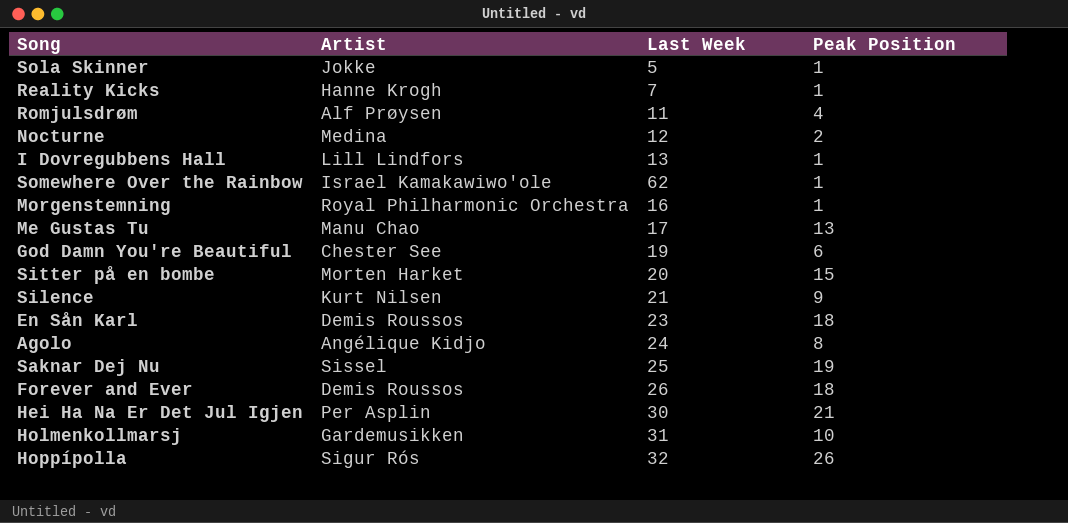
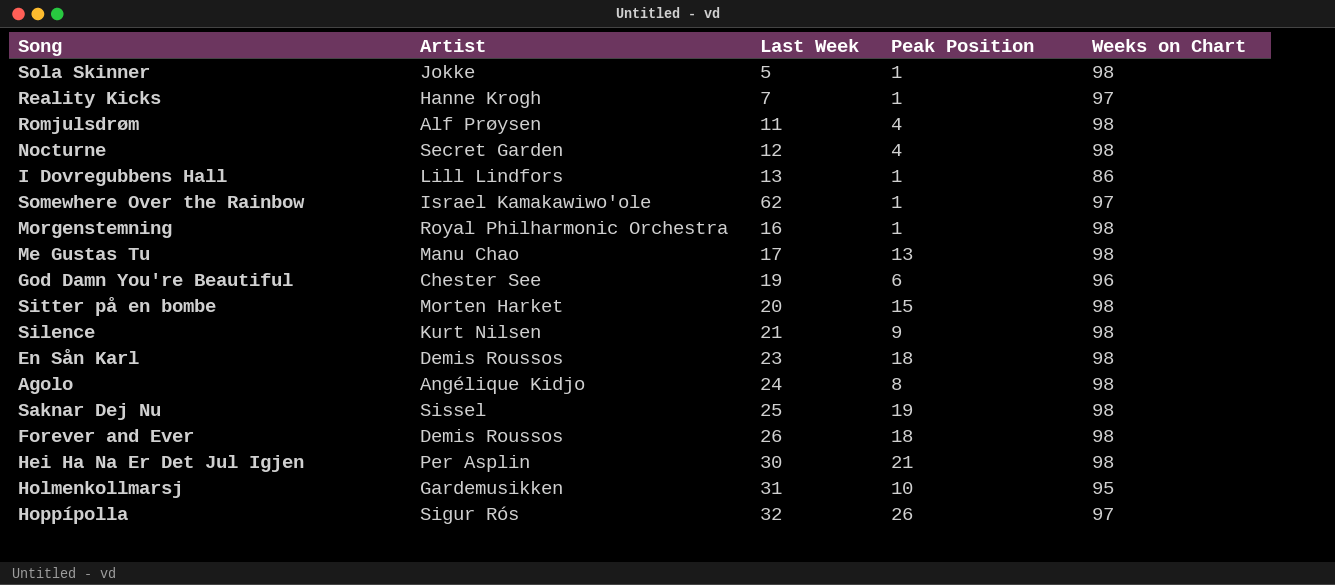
column Weeks on Chart | position: none -> 5
Nocturne | Artist: Medina -> Secret Garden
Nocturne | Peak Position: 2 -> 4

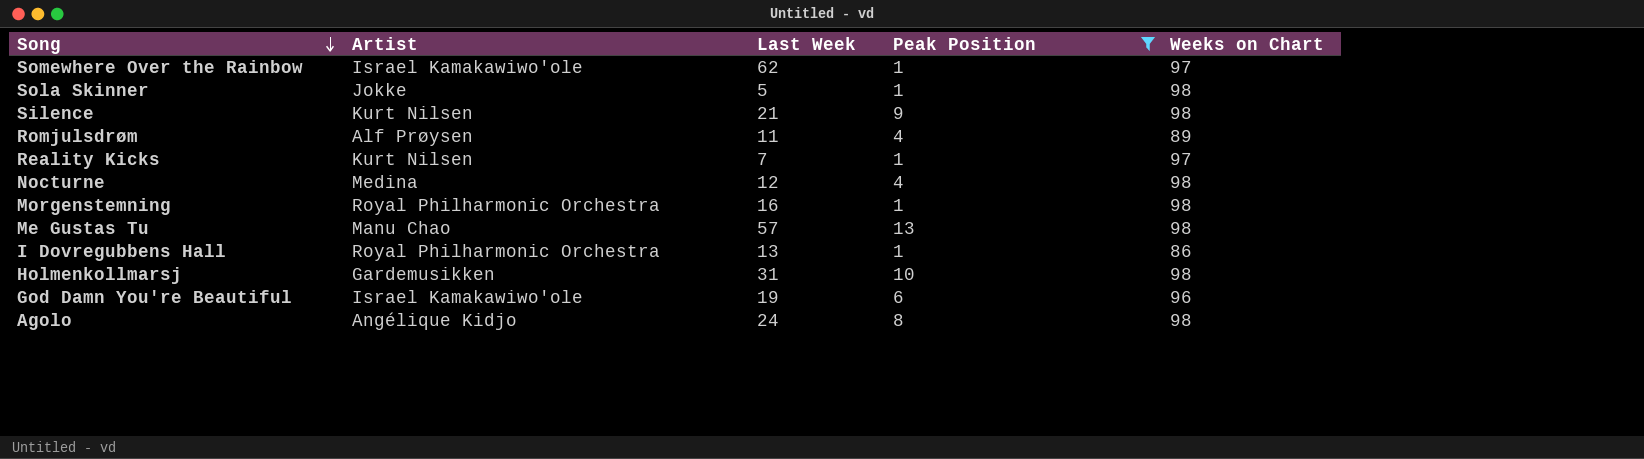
filter: none -> Peak Position <= 13
row order: none -> Song descending
Romjulsdrøm | Weeks on Chart: 98 -> 89
Reality Kicks | Artist: Hanne Krogh -> Kurt Nilsen
Nocturne | Artist: Secret Garden -> Medina
Me Gustas Tu | Last Week: 17 -> 57
I Dovregubbens Hall | Artist: Lill Lindfors -> Royal Philharmonic Orchestra
Holmenkollmarsj | Weeks on Chart: 95 -> 98
God Damn You're Beautiful | Artist: Chester See -> Israel Kamakawiwo'ole

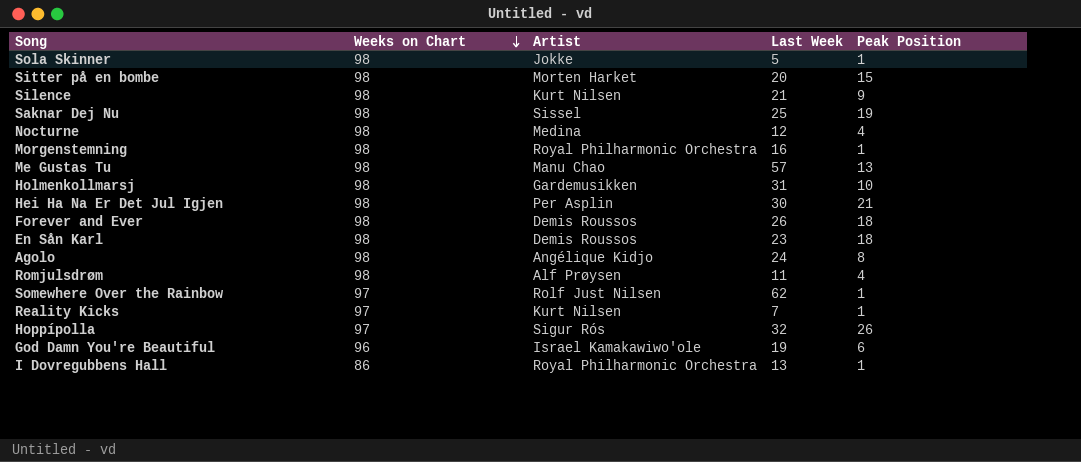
filter: Peak Position <= 13 -> none
row order: Song descending -> Weeks on Chart descending
column Weeks on Chart | position: 5 -> 2
Romjulsdrøm | Weeks on Chart: 89 -> 98
Somewhere Over the Rainbow | Artist: Israel Kamakawiwo'ole -> Rolf Just Nilsen

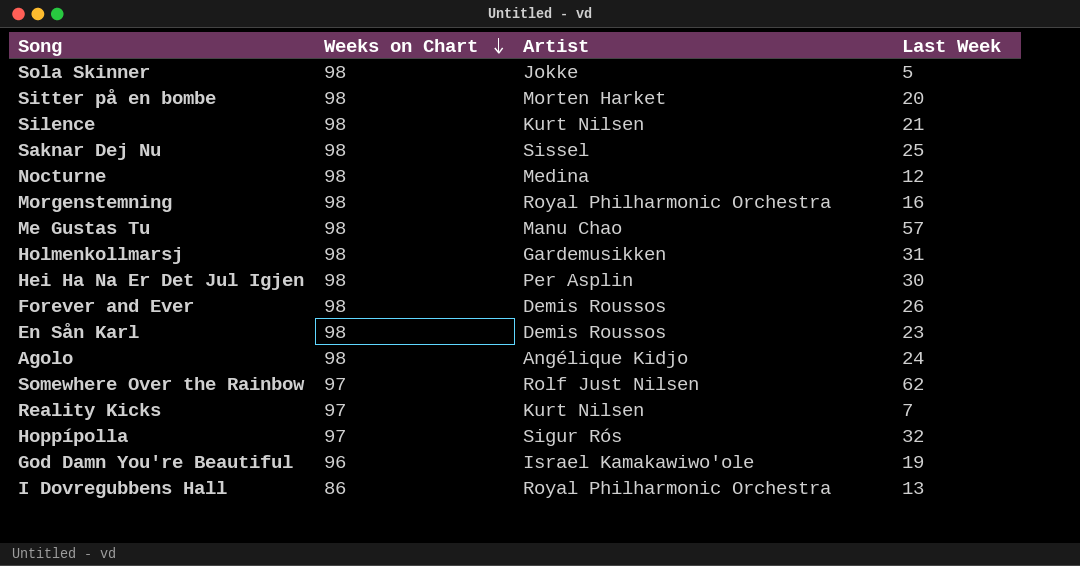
column Peak Position | position: 5 -> none
row Romjulsdrøm: 98 | Alf Prøysen | 11 | 4 -> none

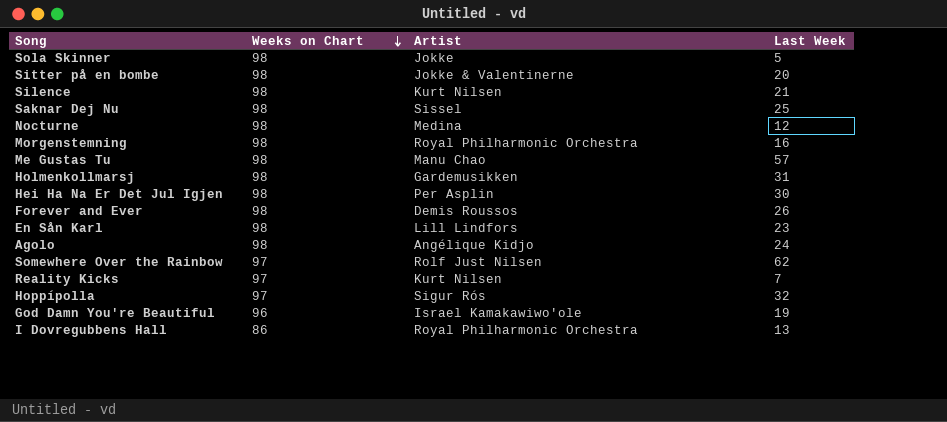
Sitter på en bombe | Artist: Morten Harket -> Jokke & Valentinerne
En Sån Karl | Artist: Demis Roussos -> Lill Lindfors

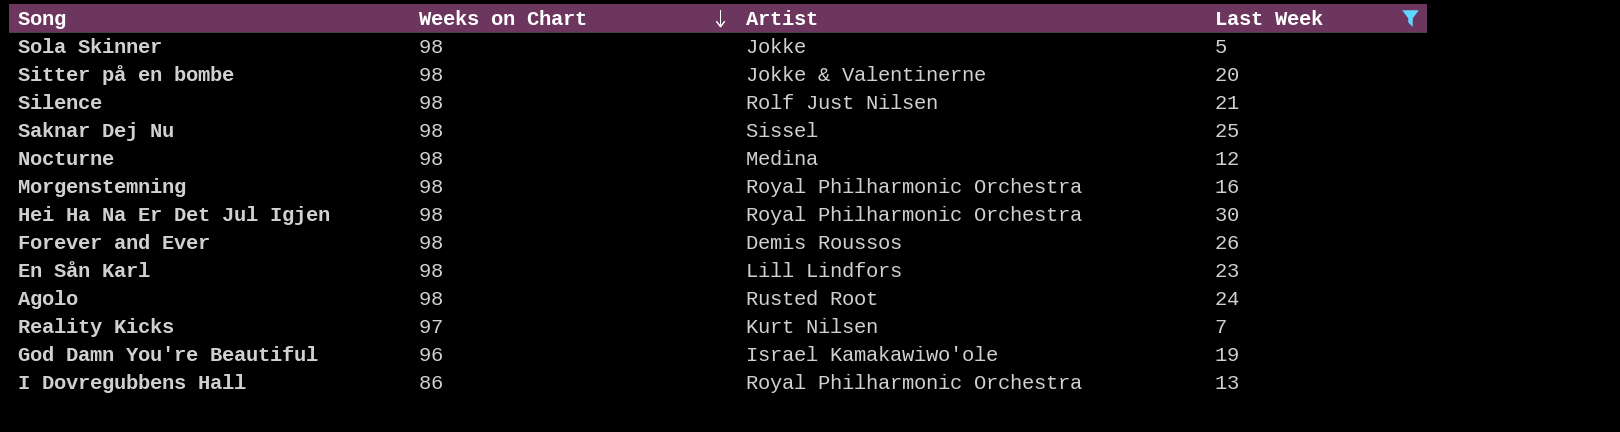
filter: none -> Last Week <= 30
Silence | Artist: Kurt Nilsen -> Rolf Just Nilsen
Hei Ha Na Er Det Jul Igjen | Artist: Per Asplin -> Royal Philharmonic Orchestra
Agolo | Artist: Angélique Kidjo -> Rusted Root

